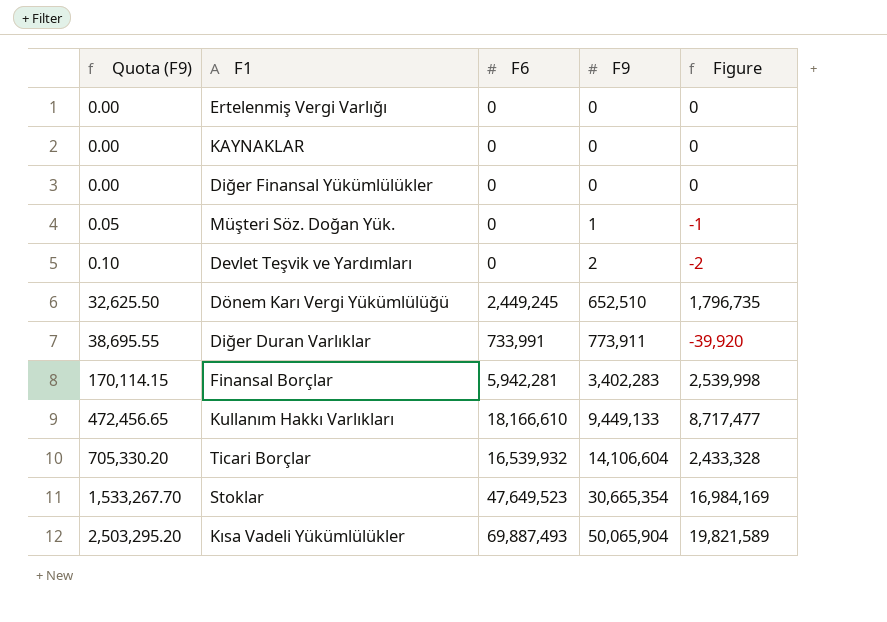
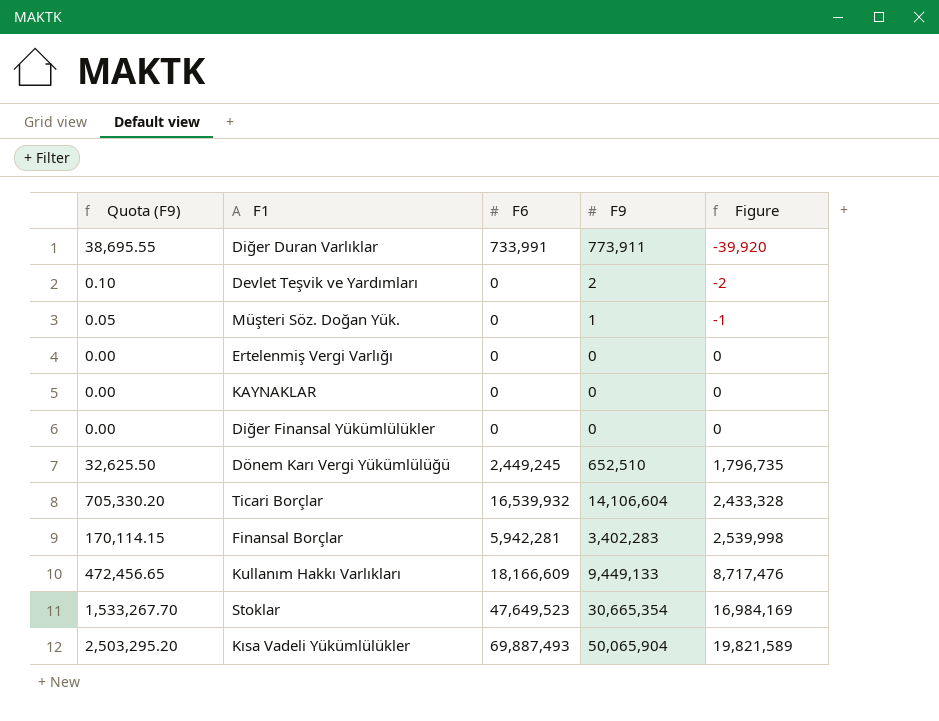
row order: Quota (F9) ascending -> Figure ascending
Kullanım Hakkı Varlıkları | F6: 18,166,610 -> 18,166,609
Kullanım Hakkı Varlıkları | Figure: 8,717,477 -> 8,717,476

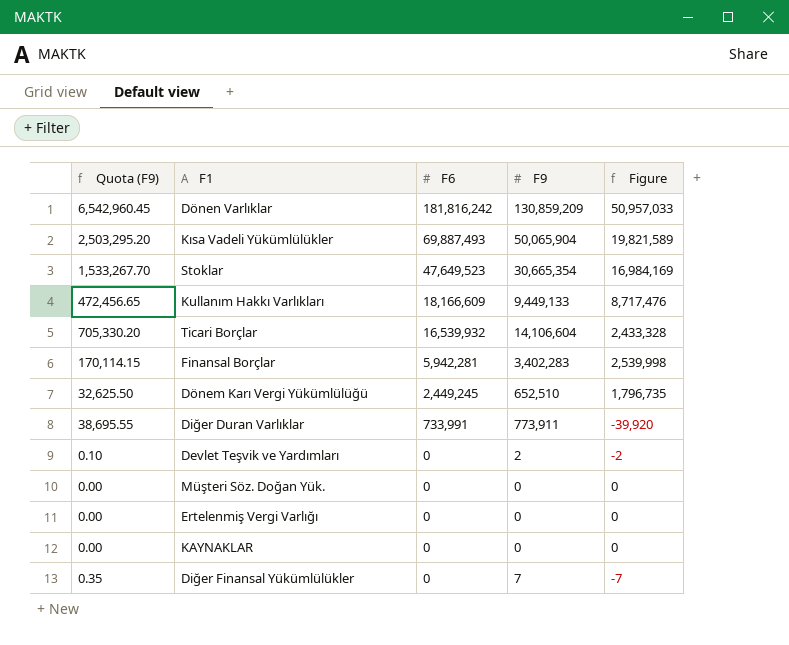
row order: Figure ascending -> F6 descending
row Dönen Varlıklar: none -> 6,542,960.45 | 181,816,242 | 130,859,209 | 50,957,033
Müşteri Söz. Doğan Yük. | Quota (F9): 0.05 -> 0.00
Müşteri Söz. Doğan Yük. | F9: 1 -> 0
Müşteri Söz. Doğan Yük. | Figure: -1 -> 0
Diğer Finansal Yükümlülükler | Quota (F9): 0.00 -> 0.35
Diğer Finansal Yükümlülükler | F9: 0 -> 7
Diğer Finansal Yükümlülükler | Figure: 0 -> -7

